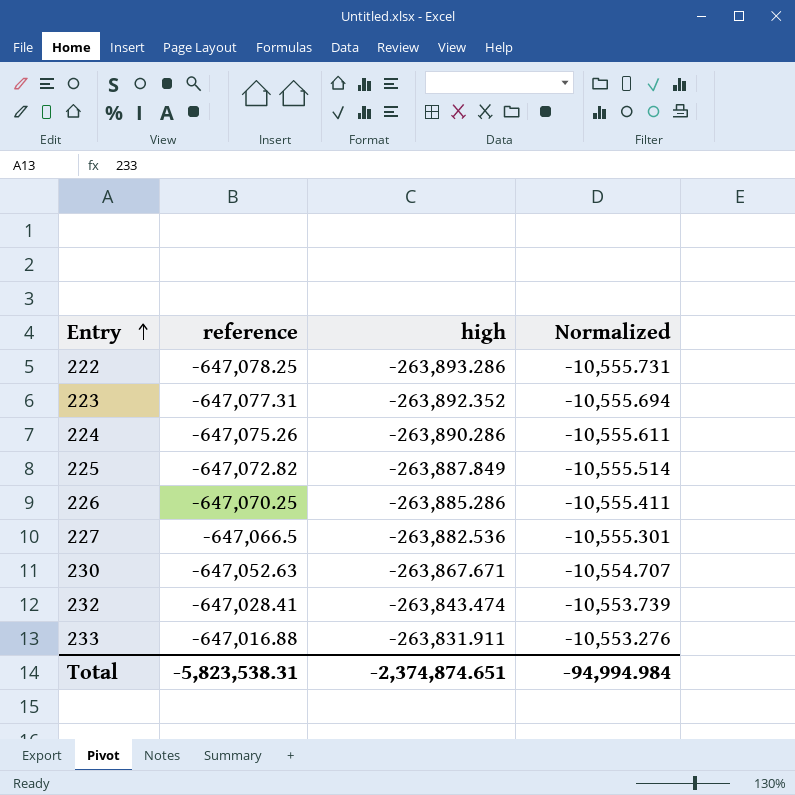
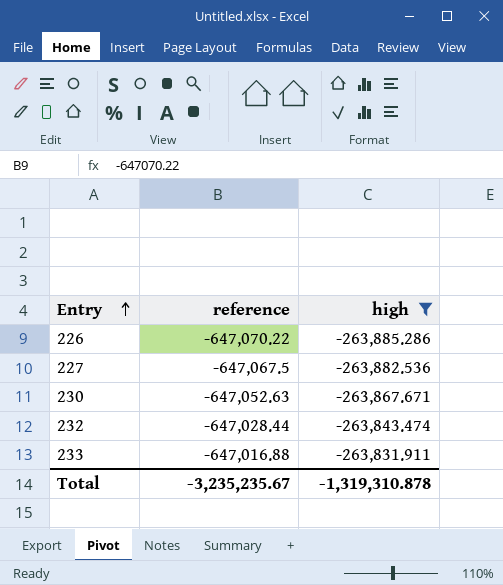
filter: none -> high >= -263,885.286
column Normalized | formula: [high] * 0.04 -> none
226 | reference: -647,070.25 -> -647,070.22
227 | reference: -647,066.5 -> -647,067.5
232 | reference: -647,028.41 -> -647,028.44
Total | reference: -5,823,538.31 -> -3,235,235.67
Total | high: -2,374,874.651 -> -1,319,310.878

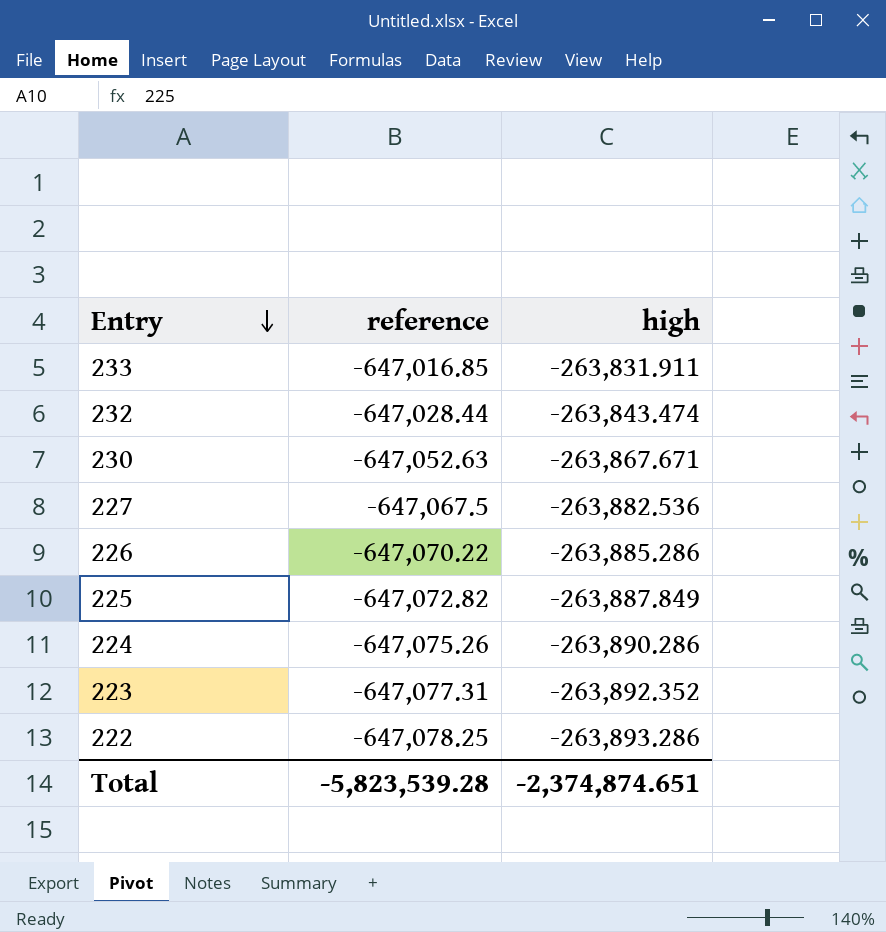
filter: high >= -263,885.286 -> none
row order: Entry ascending -> Entry descending
233 | reference: -647,016.88 -> -647,016.85
Total | reference: -3,235,235.67 -> -5,823,539.28
Total | high: -1,319,310.878 -> -2,374,874.651

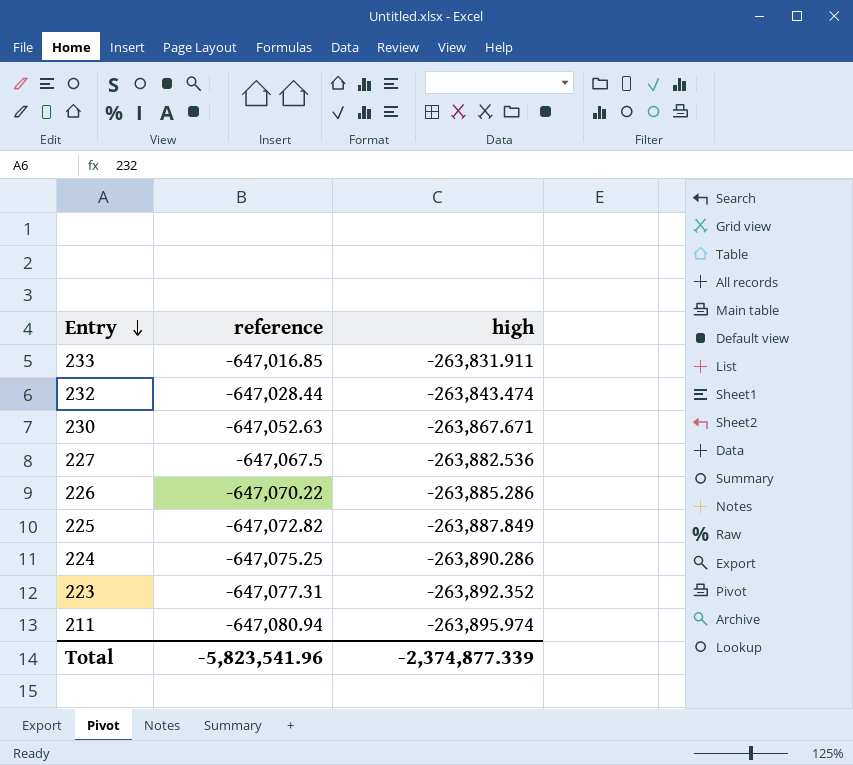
row 222: -647,078.25 | -263,893.286 -> none
224 | reference: -647,075.26 -> -647,075.25
row 211: none -> -647,080.94 | -263,895.974
Total | reference: -5,823,539.28 -> -5,823,541.96
Total | high: -2,374,874.651 -> -2,374,877.339

